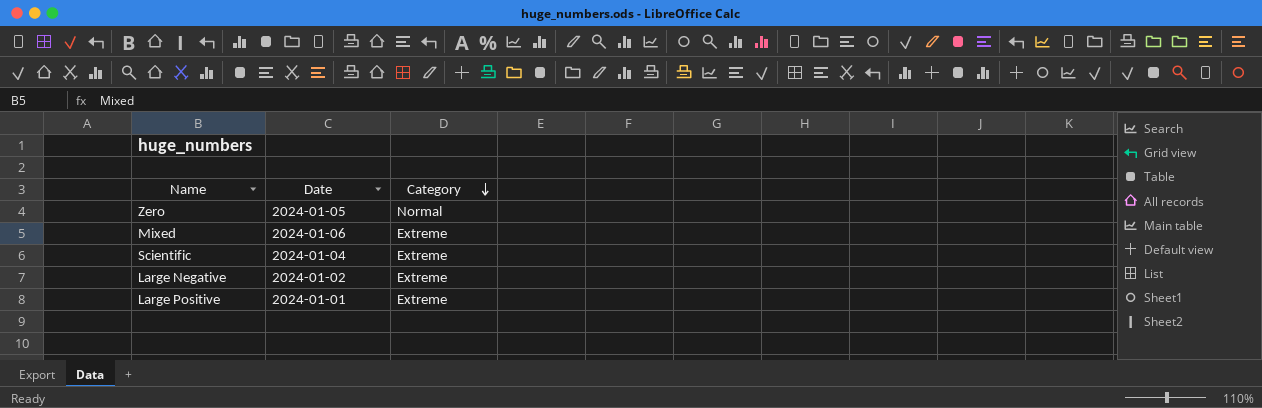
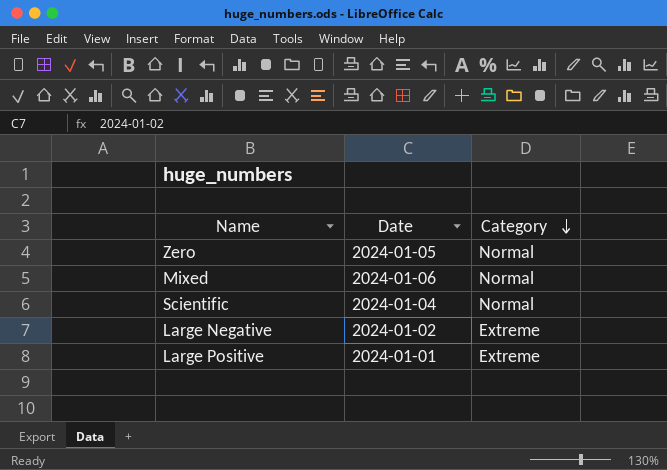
Mixed | Category: Extreme -> Normal
Scientific | Category: Extreme -> Normal

